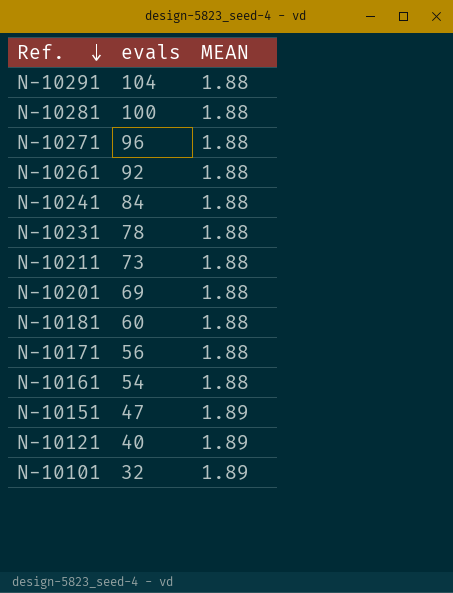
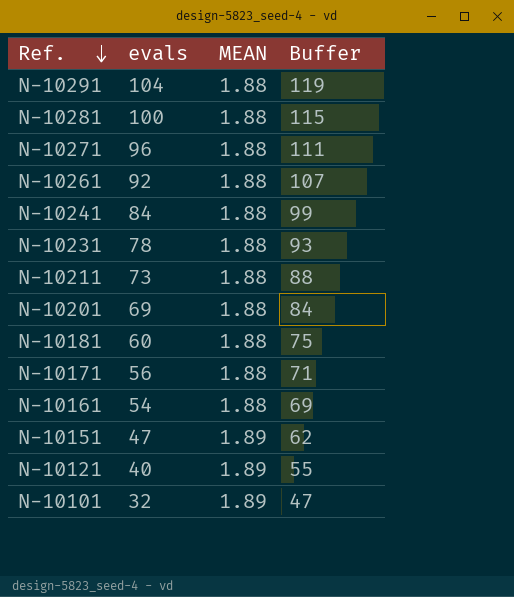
column Buffer | formula: none -> [evals] + 15

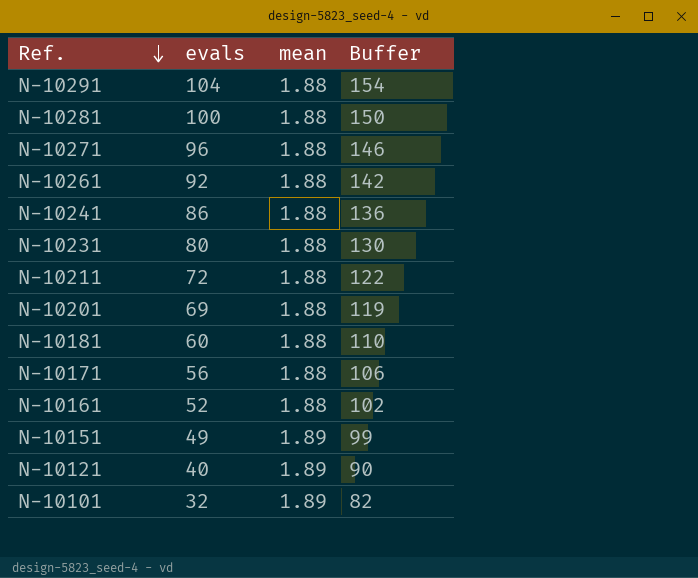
column name: MEAN -> mean
column Buffer | formula: [evals] + 15 -> [evals] + 50
N-10241 | evals: 84 -> 86
N-10231 | evals: 78 -> 80
N-10211 | evals: 73 -> 72
N-10161 | evals: 54 -> 52
N-10151 | evals: 47 -> 49

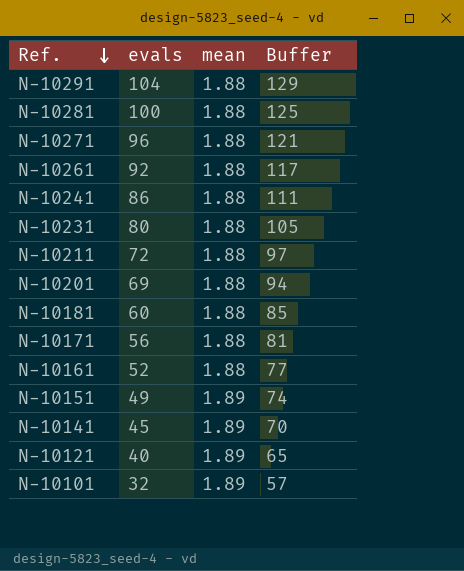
column Buffer | formula: [evals] + 50 -> [evals] + 25
row N-10141: none -> 45 | 1.89 | 70

